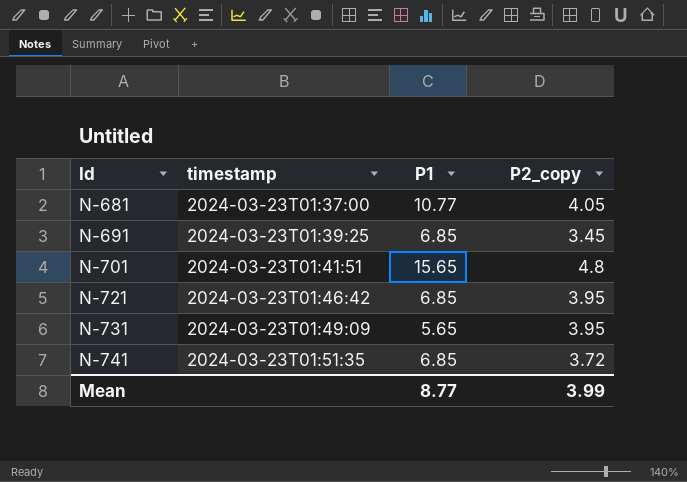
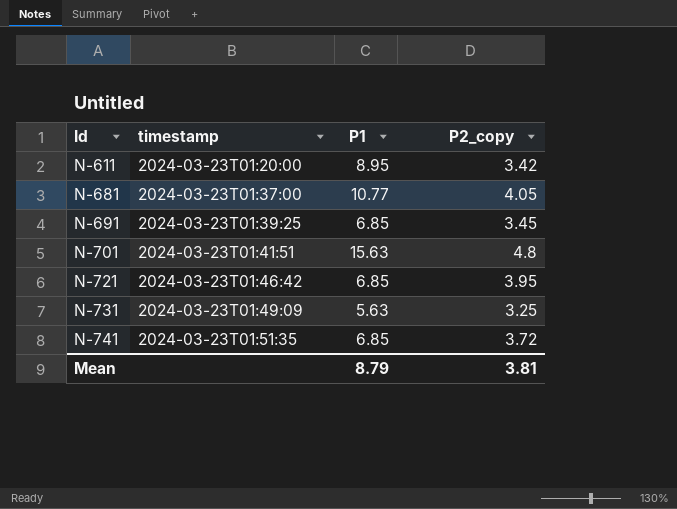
row N-611: none -> 2024-03-23T01:20:00 | 8.95 | 3.42
N-701 | P1: 15.65 -> 15.63
N-731 | P1: 5.65 -> 5.63
N-731 | P2_copy: 3.95 -> 3.25
Mean | P1: 8.77 -> 8.79
Mean | P2_copy: 3.99 -> 3.81

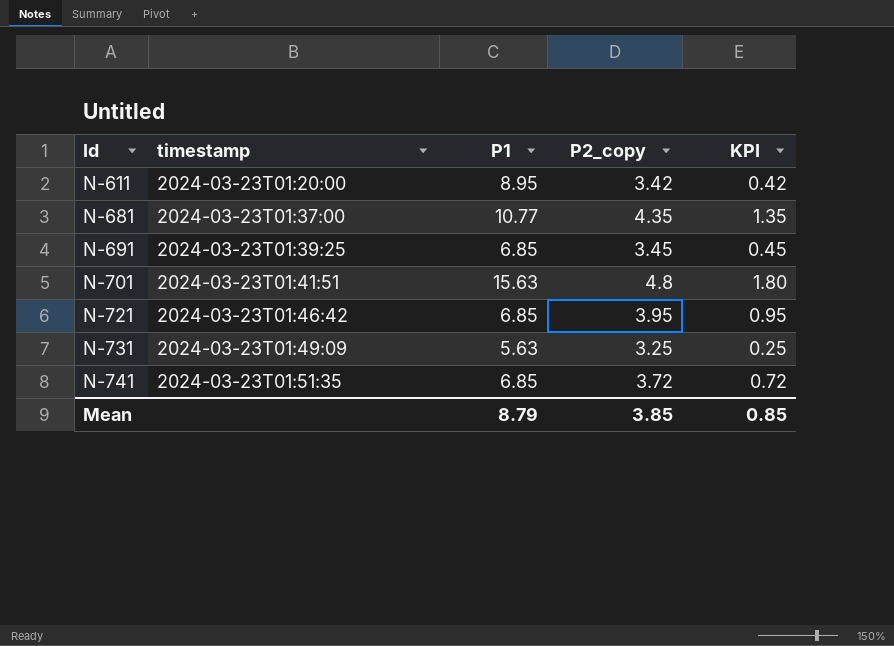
column KPI | formula: none -> [P2_copy] - 3
N-681 | P2_copy: 4.05 -> 4.35
Mean | P2_copy: 3.81 -> 3.85

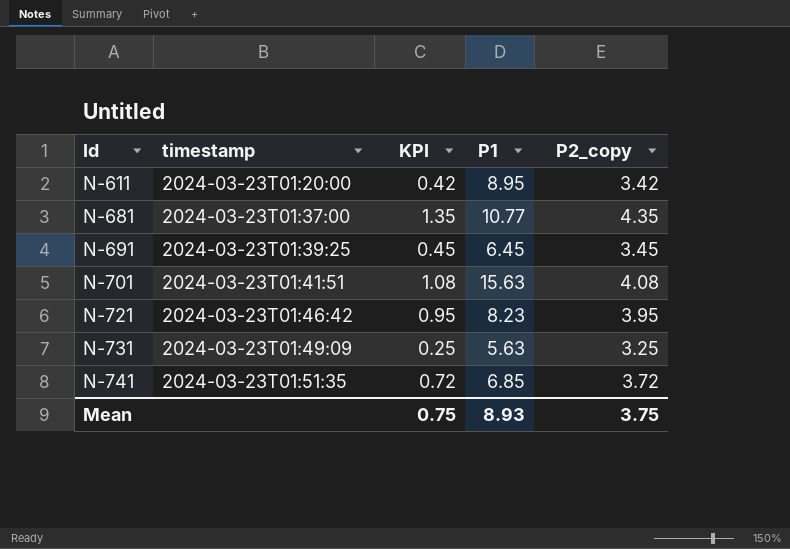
column KPI | position: 5 -> 3
N-691 | P1: 6.85 -> 6.45
N-701 | KPI: 1.80 -> 1.08
N-701 | P2_copy: 4.8 -> 4.08
N-721 | P1: 6.85 -> 8.23
Mean | KPI: 0.85 -> 0.75
Mean | P1: 8.79 -> 8.93
Mean | P2_copy: 3.85 -> 3.75

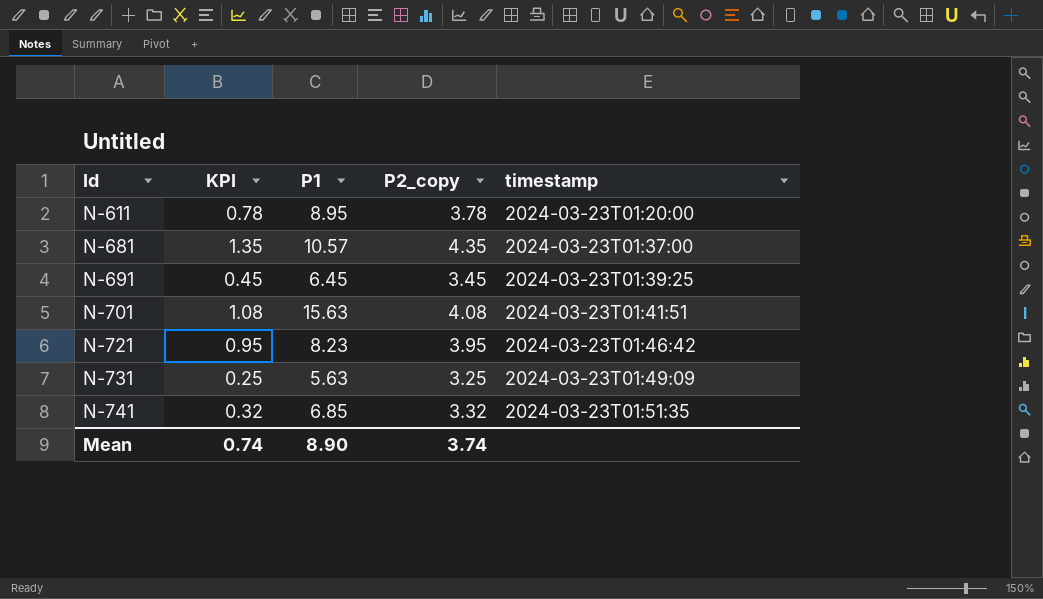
column timestamp | position: 2 -> 5
N-611 | KPI: 0.42 -> 0.78
N-611 | P2_copy: 3.42 -> 3.78
N-681 | P1: 10.77 -> 10.57
N-741 | KPI: 0.72 -> 0.32
N-741 | P2_copy: 3.72 -> 3.32
Mean | KPI: 0.75 -> 0.74
Mean | P1: 8.93 -> 8.90
Mean | P2_copy: 3.75 -> 3.74

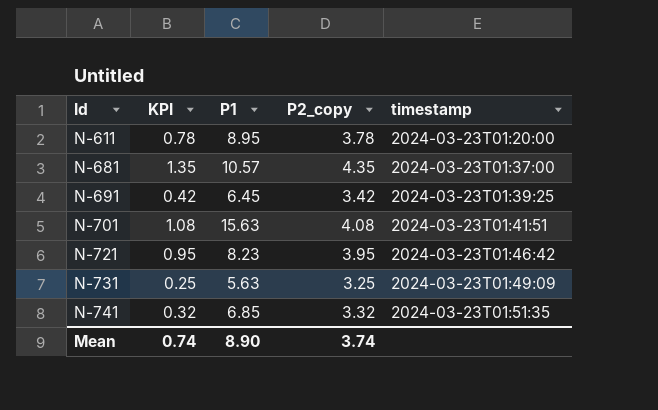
N-691 | KPI: 0.45 -> 0.42
N-691 | P2_copy: 3.45 -> 3.42

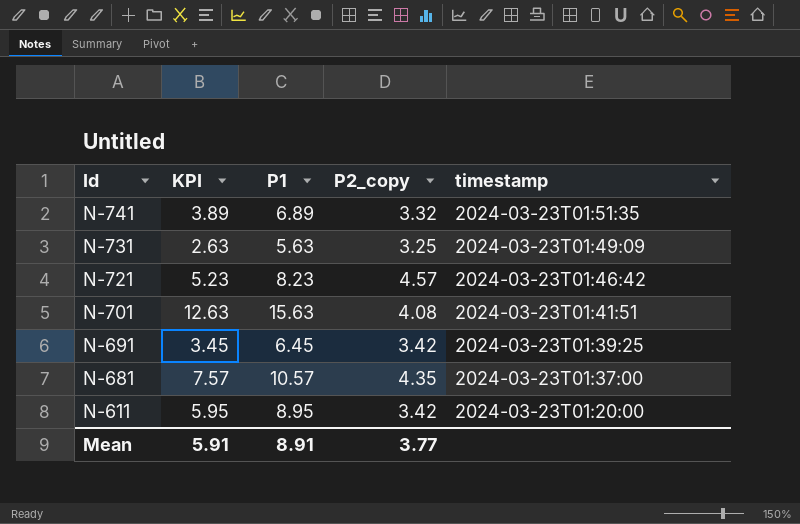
row order: Id ascending -> Id descending
column KPI | formula: [P2_copy] - 3 -> [P1] - 3
N-741 | P1: 6.85 -> 6.89
N-721 | P2_copy: 3.95 -> 4.57
N-611 | P2_copy: 3.78 -> 3.42
Mean | KPI: 0.74 -> 5.91
Mean | P1: 8.90 -> 8.91
Mean | P2_copy: 3.74 -> 3.77

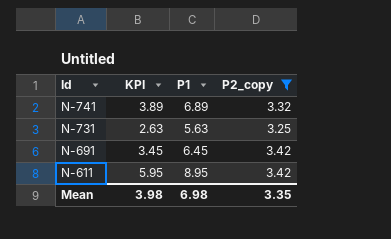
filter: none -> P2_copy <= 3.42
column timestamp | position: 5 -> none
Mean | KPI: 5.91 -> 3.98
Mean | P1: 8.91 -> 6.98
Mean | P2_copy: 3.77 -> 3.35

